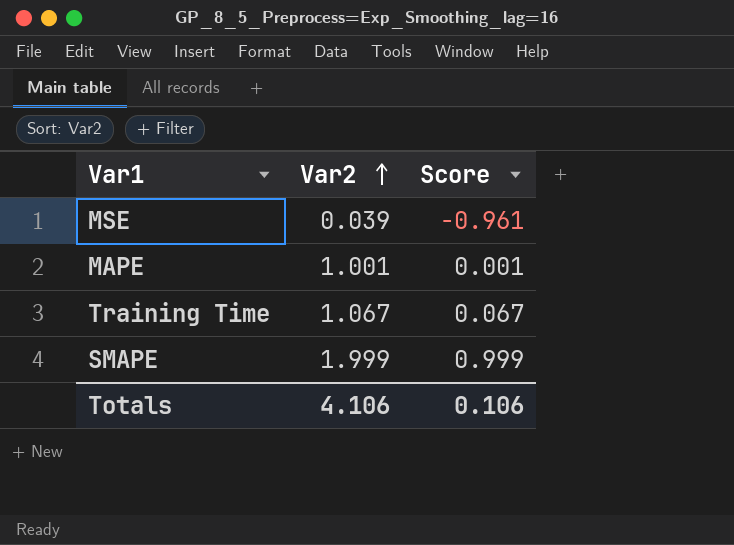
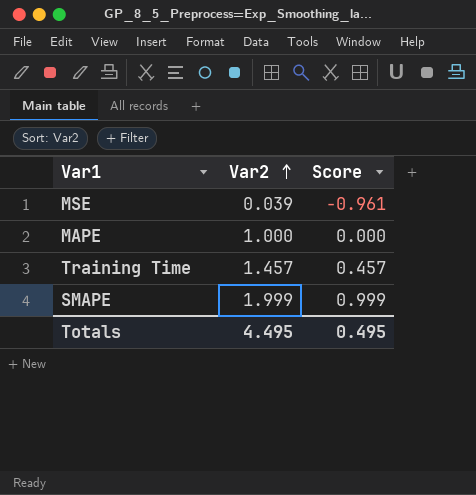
MAPE | Var2: 1.001 -> 1.000
MAPE | Score: 0.001 -> 0.000
Training Time | Var2: 1.067 -> 1.457
Training Time | Score: 0.067 -> 0.457
Totals | Var2: 4.106 -> 4.495
Totals | Score: 0.106 -> 0.495

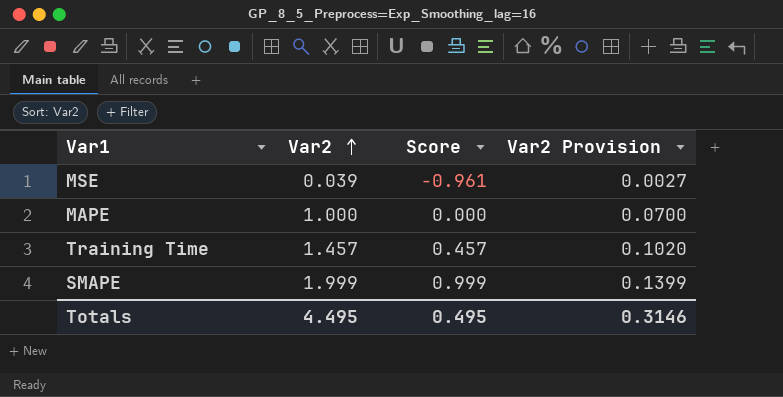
column Var2 Provision | formula: none -> [Var2] * 0.07

